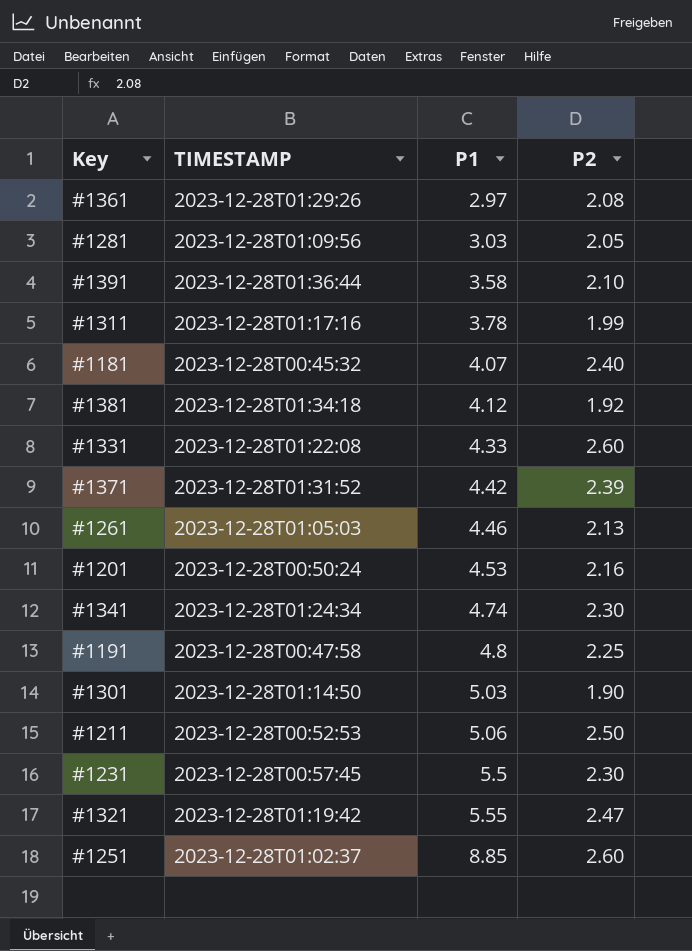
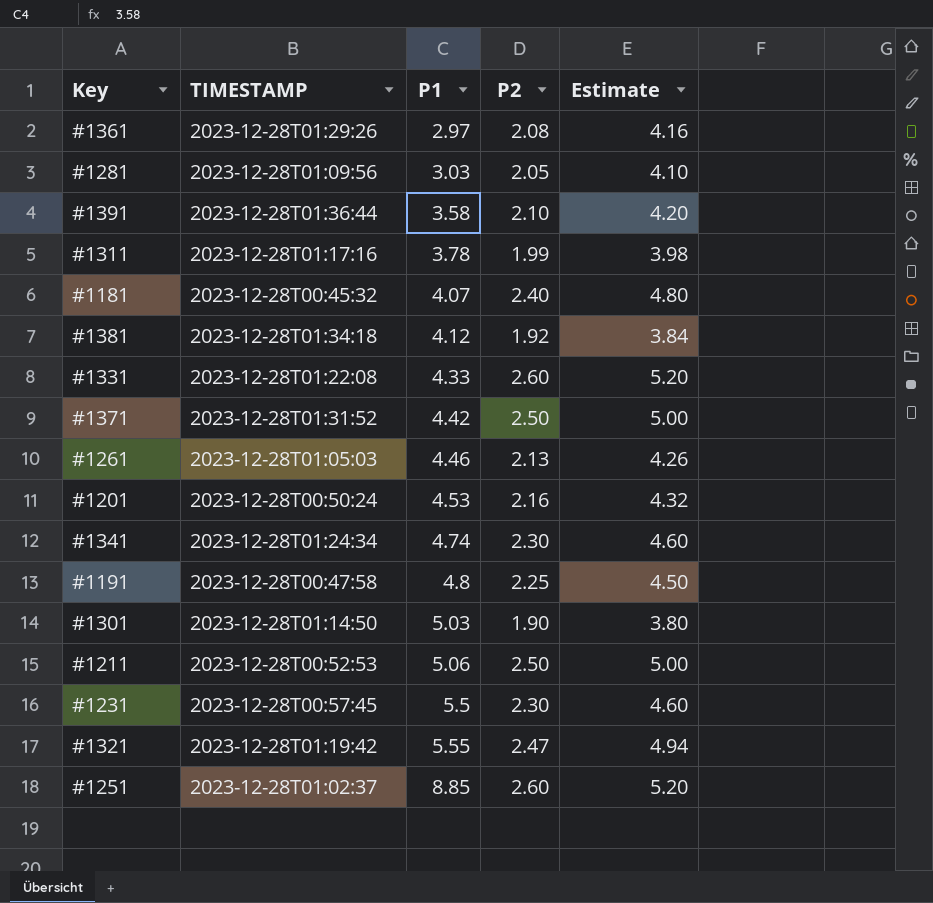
column Estimate | formula: none -> [P2] * 2
#1371 | P2: 2.39 -> 2.50

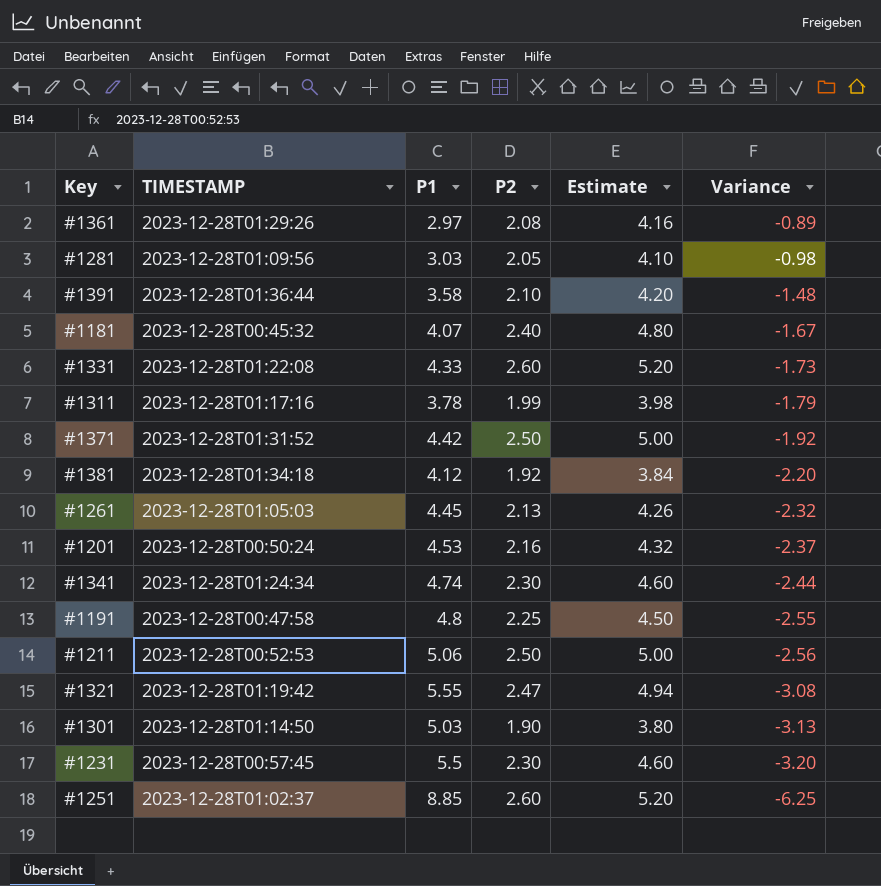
row order: P1 ascending -> Variance descending
column Variance | formula: none -> [P2] - [P1]
#1261 | P1: 4.46 -> 4.45

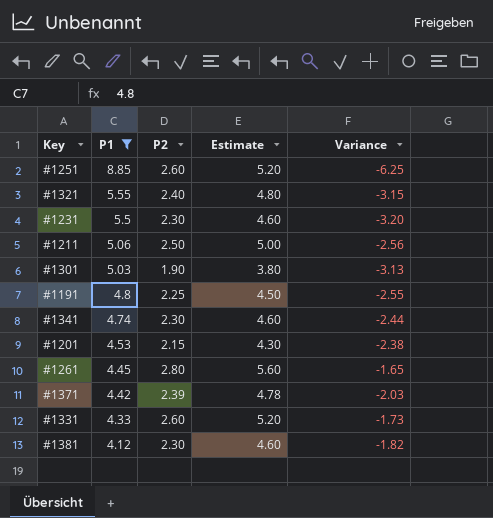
filter: none -> P1 >= 4.12
row order: Variance descending -> P1 descending
column TIMESTAMP | position: 2 -> none
#1321 | P2: 2.47 -> 2.40
#1321 | Estimate: 4.94 -> 4.80
#1321 | Variance: -3.08 -> -3.15
#1201 | P2: 2.16 -> 2.15
#1201 | Estimate: 4.32 -> 4.30
#1201 | Variance: -2.37 -> -2.38
#1261 | P2: 2.13 -> 2.80
#1261 | Estimate: 4.26 -> 5.60
#1261 | Variance: -2.32 -> -1.65
#1371 | P2: 2.50 -> 2.39
#1371 | Estimate: 5.00 -> 4.78
#1371 | Variance: -1.92 -> -2.03
#1381 | P2: 1.92 -> 2.30
#1381 | Estimate: 3.84 -> 4.60
#1381 | Variance: -2.20 -> -1.82

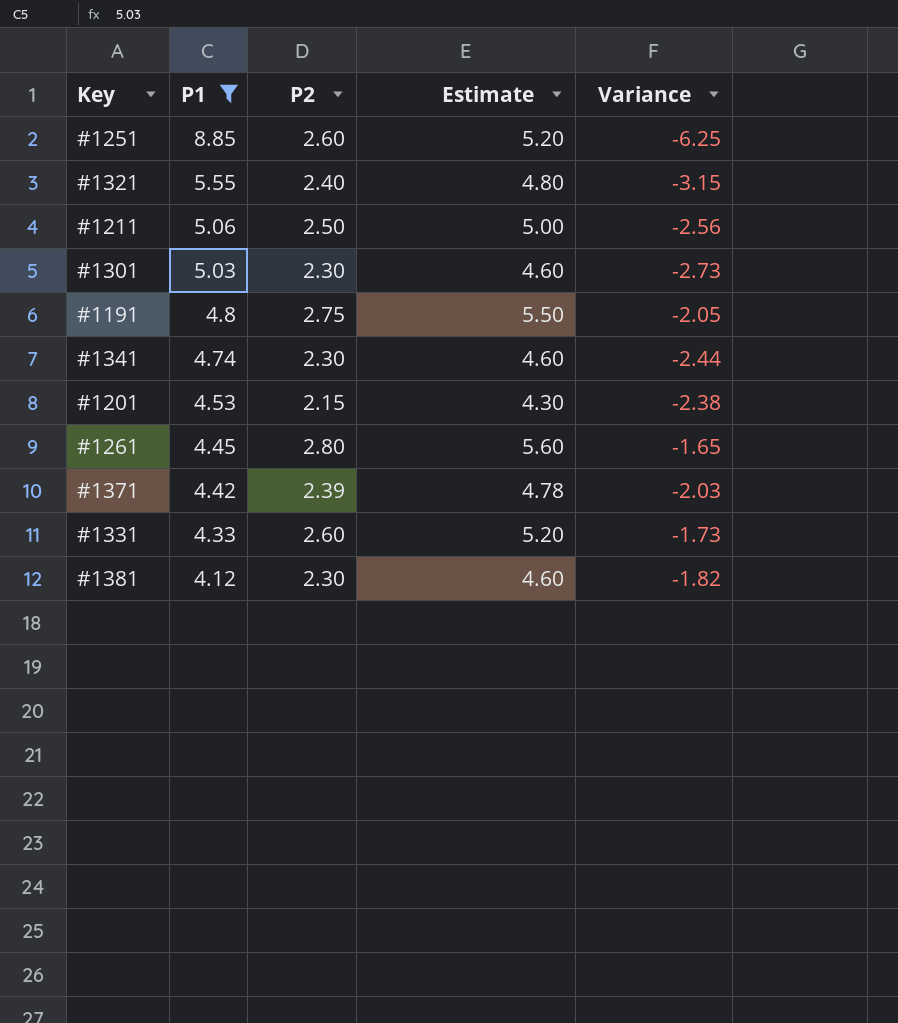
row #1231: 5.5 | 2.30 | 4.60 | -3.20 -> none
#1301 | P2: 1.90 -> 2.30
#1301 | Estimate: 3.80 -> 4.60
#1301 | Variance: -3.13 -> -2.73
#1191 | P2: 2.25 -> 2.75
#1191 | Estimate: 4.50 -> 5.50
#1191 | Variance: -2.55 -> -2.05

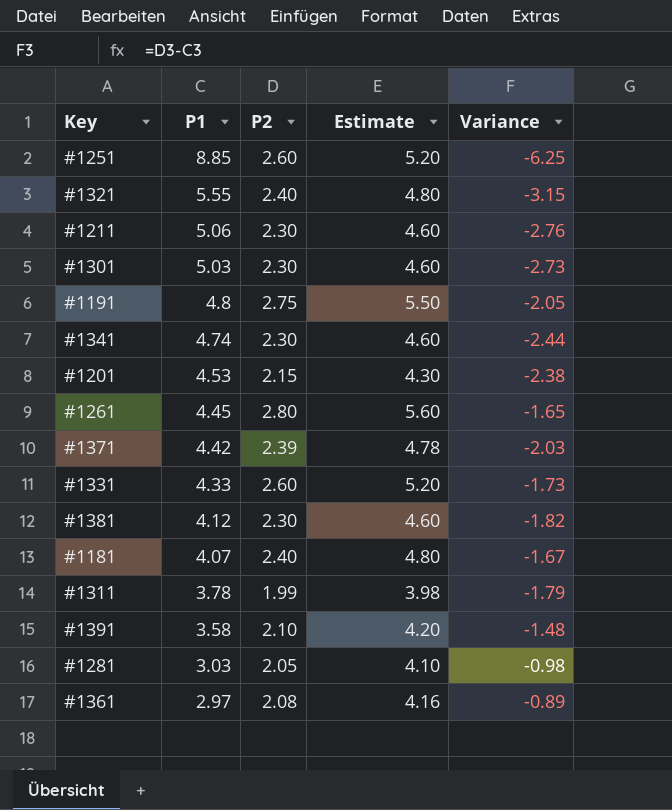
filter: P1 >= 4.12 -> none
#1211 | P2: 2.50 -> 2.30
#1211 | Estimate: 5.00 -> 4.60
#1211 | Variance: -2.56 -> -2.76

